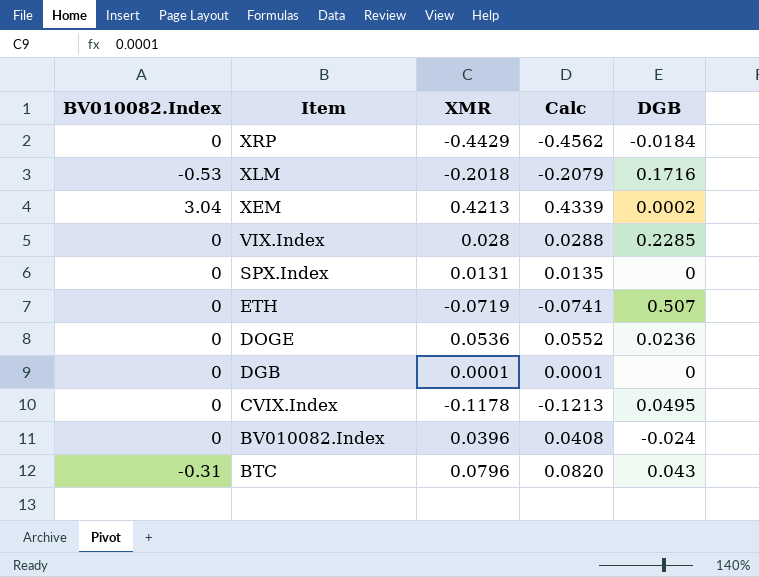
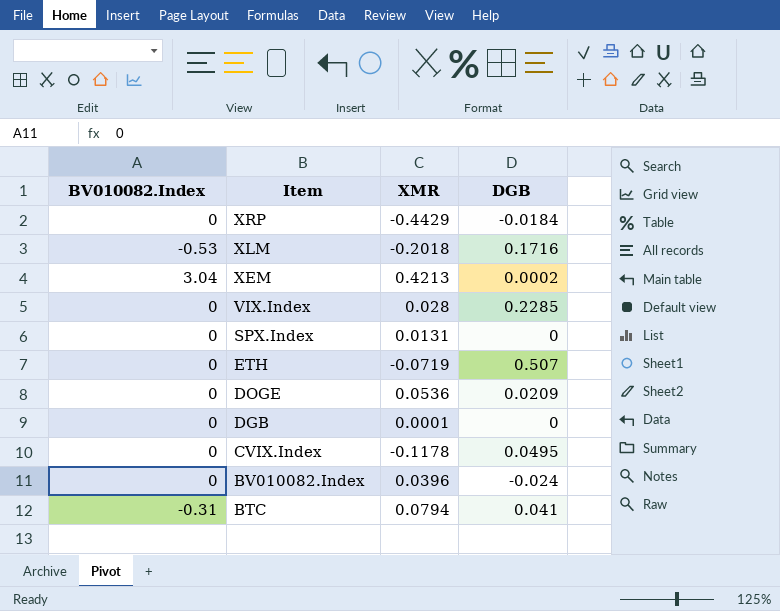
column Calc | formula: [XMR] * 1.03 -> none
DOGE | DGB: 0.0236 -> 0.0209
BTC | XMR: 0.0796 -> 0.0794
BTC | DGB: 0.043 -> 0.041

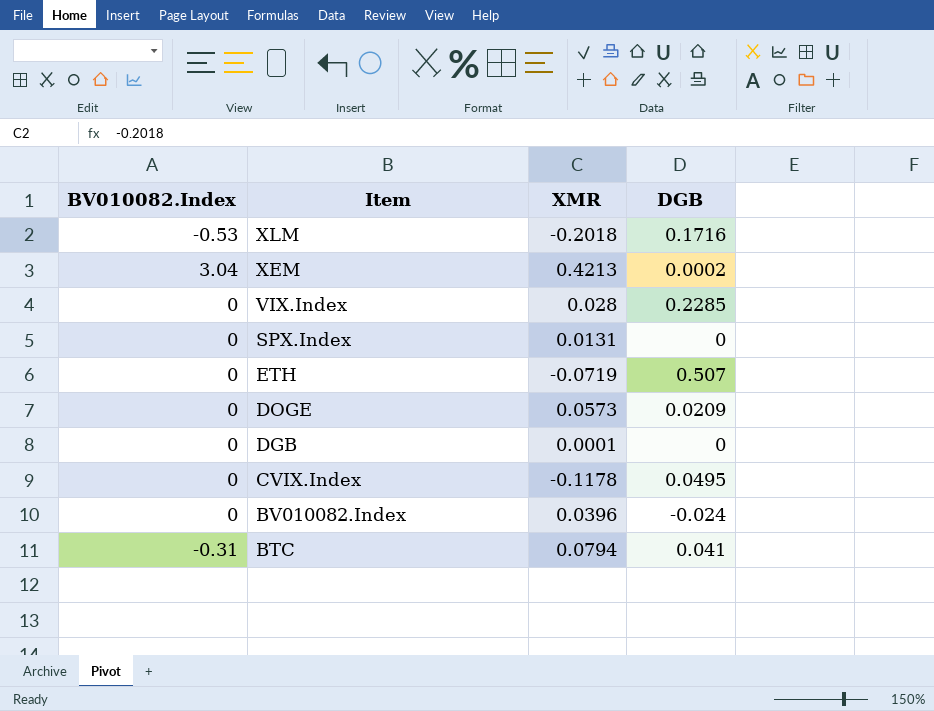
row XRP: 0 | -0.4429 | -0.0184 -> none
DOGE | XMR: 0.0536 -> 0.0573

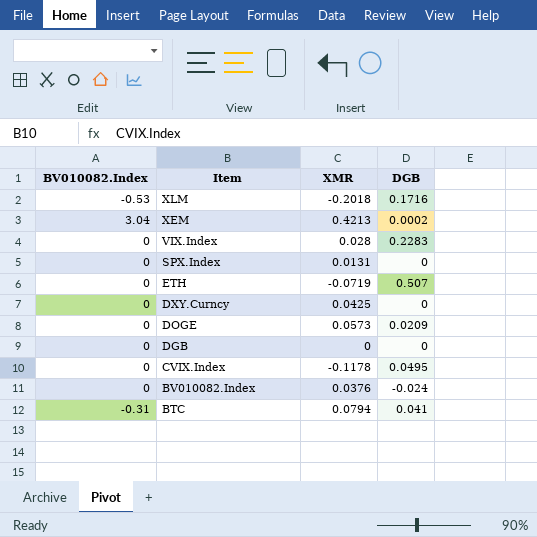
VIX.Index | DGB: 0.2285 -> 0.2283
row DXY.Curncy: none -> 0 | 0.0425 | 0
DGB | XMR: 0.0001 -> 0
BV010082.Index | XMR: 0.0396 -> 0.0376

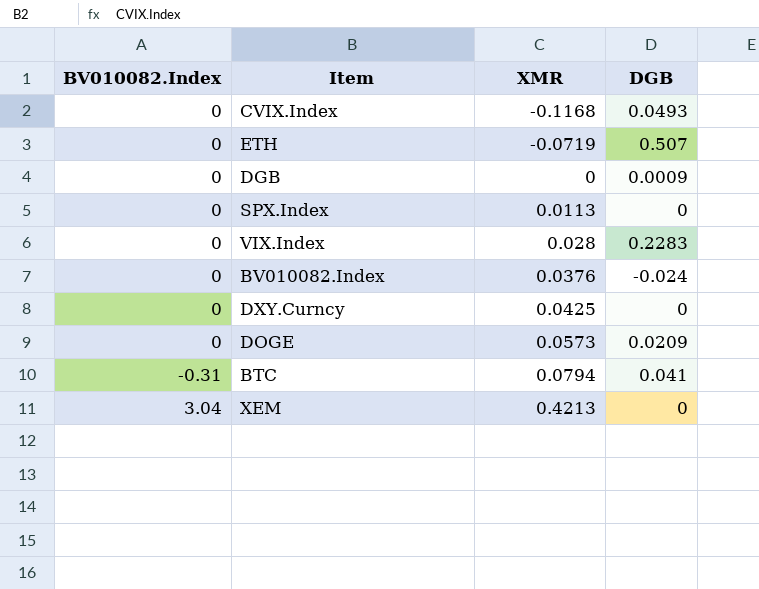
row order: Item descending -> XMR ascending
row XLM: -0.53 | -0.2018 | 0.1716 -> none
CVIX.Index | XMR: -0.1178 -> -0.1168
CVIX.Index | DGB: 0.0495 -> 0.0493
DGB | DGB: 0 -> 0.0009
SPX.Index | XMR: 0.0131 -> 0.0113
XEM | DGB: 0.0002 -> 0

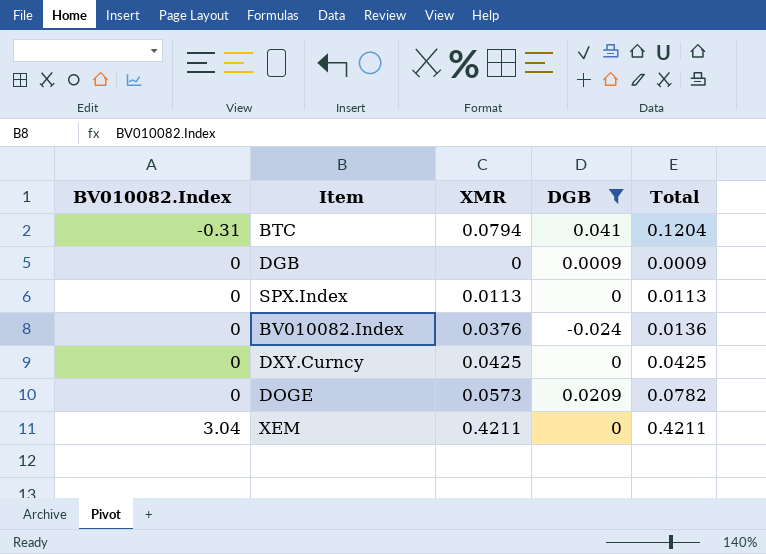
filter: none -> DGB <= 0.041
row order: XMR ascending -> BV010082.Index ascending
column Total | formula: none -> [XMR] + [DGB]
XEM | XMR: 0.4213 -> 0.4211

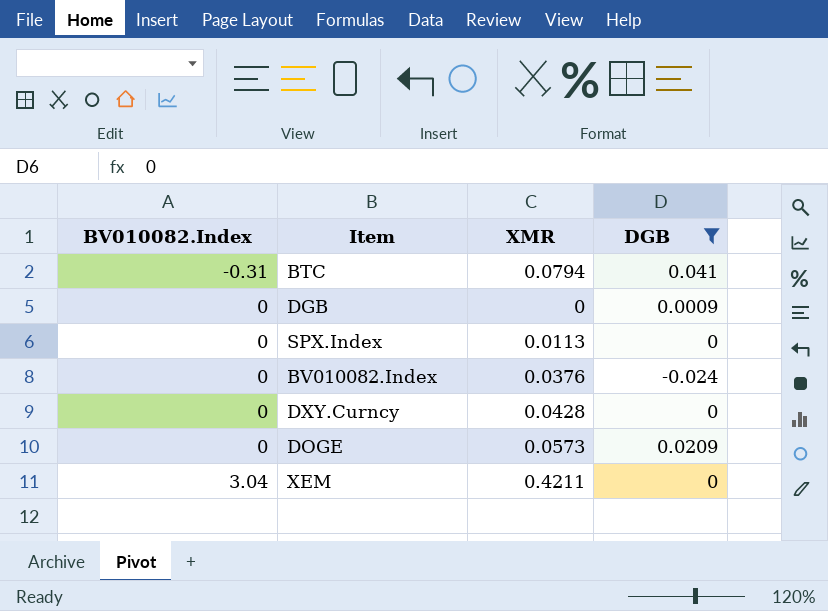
column Total | formula: [XMR] + [DGB] -> none
DXY.Curncy | XMR: 0.0425 -> 0.0428

